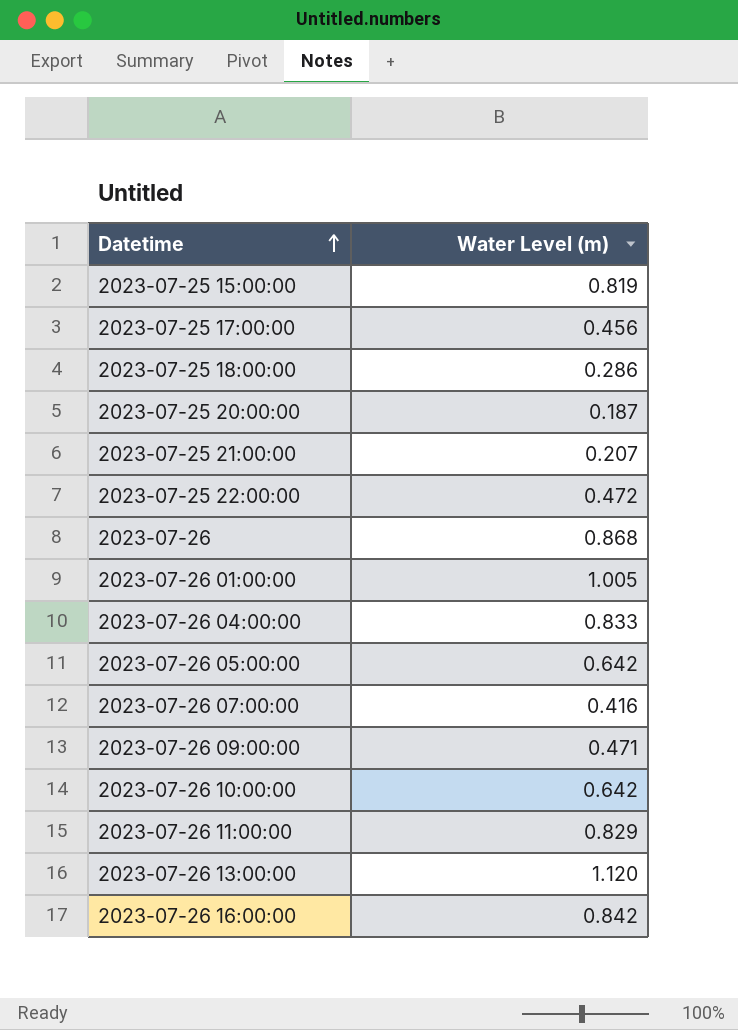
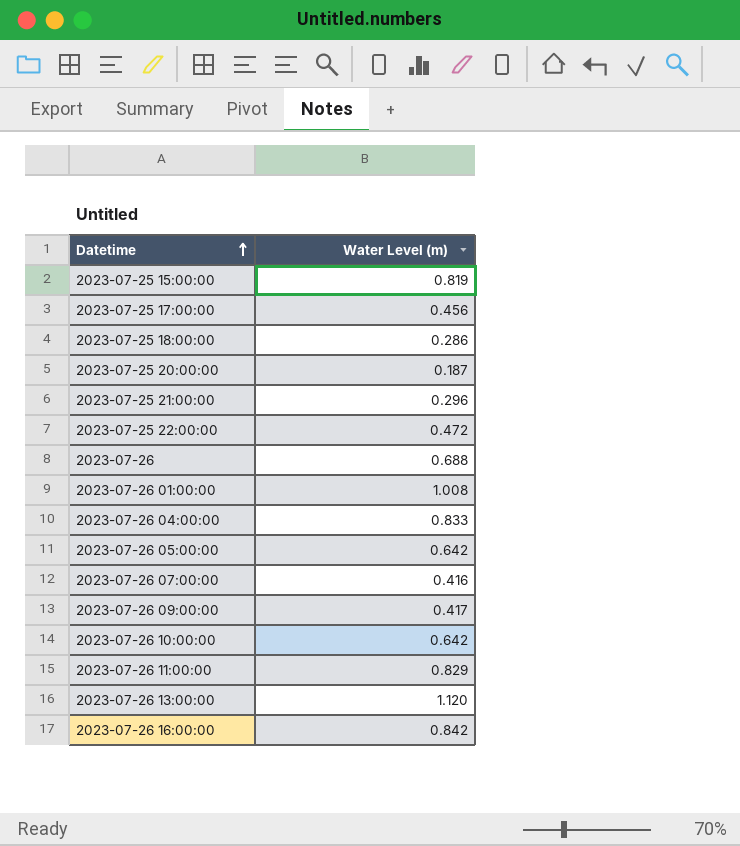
2023-07-25 21:00:00 | Water Level (m): 0.207 -> 0.296
2023-07-26 | Water Level (m): 0.868 -> 0.688
2023-07-26 01:00:00 | Water Level (m): 1.005 -> 1.008
2023-07-26 09:00:00 | Water Level (m): 0.471 -> 0.417

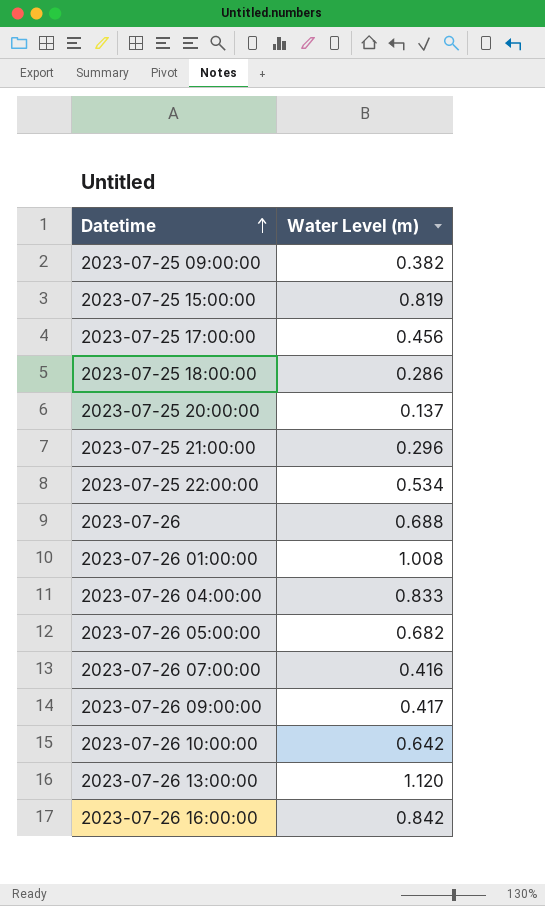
row 2023-07-26 11:00:00: 0.829 -> none
row 2023-07-25 09:00:00: none -> 0.382
2023-07-25 20:00:00 | Water Level (m): 0.187 -> 0.137
2023-07-25 22:00:00 | Water Level (m): 0.472 -> 0.534
2023-07-26 05:00:00 | Water Level (m): 0.642 -> 0.682

